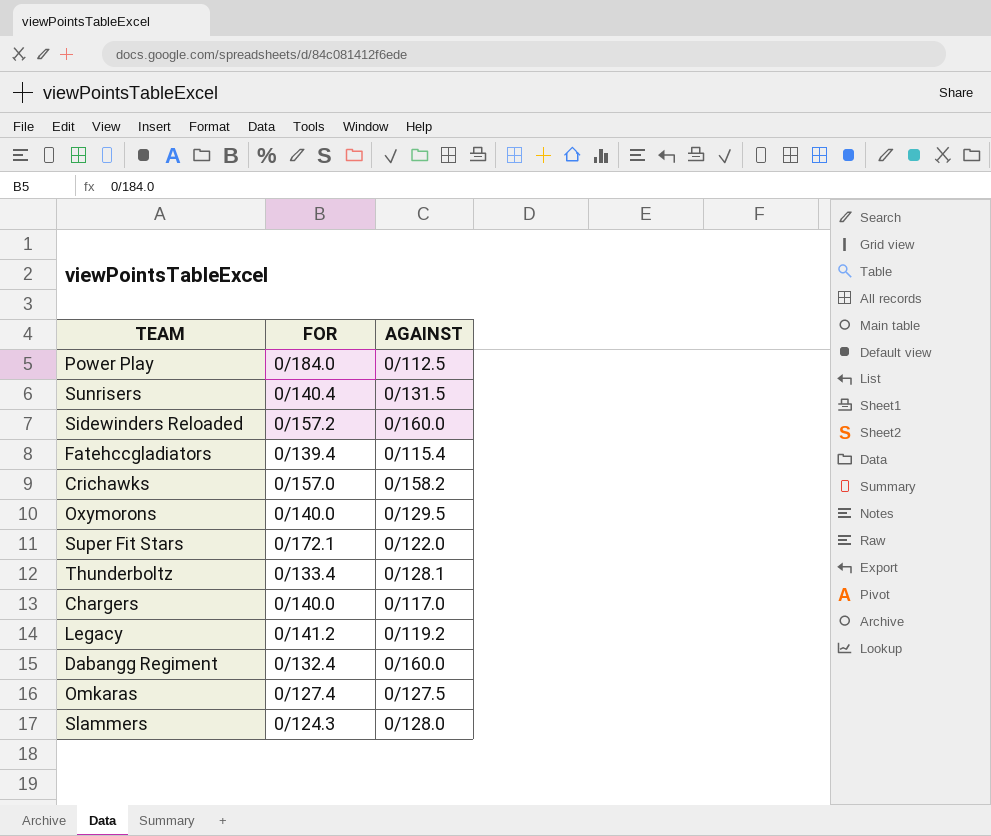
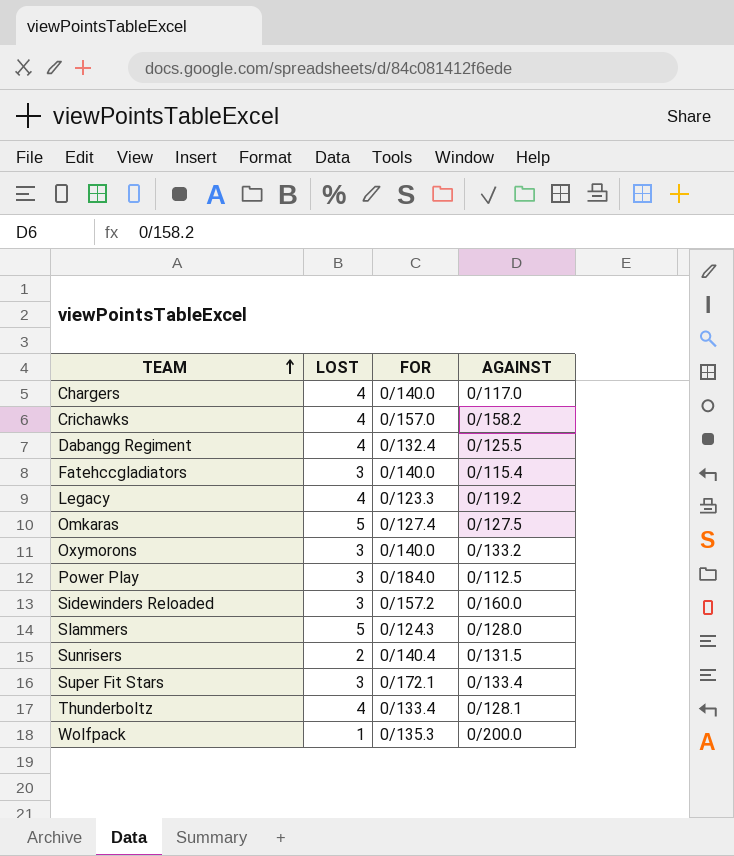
row order: none -> TEAM ascending
column LOST | position: none -> 2
Dabangg Regiment | AGAINST: 0/160.0 -> 0/125.5
Fatehccgladiators | FOR: 0/139.4 -> 0/140.0
Legacy | FOR: 0/141.2 -> 0/123.3
Oxymorons | AGAINST: 0/129.5 -> 0/133.2
Super Fit Stars | AGAINST: 0/122.0 -> 0/133.4
row Wolfpack: none -> 1 | 0/135.3 | 0/200.0

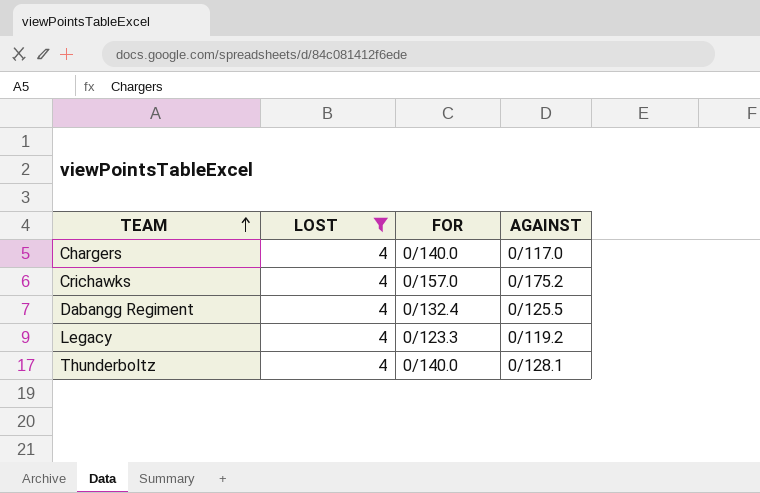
filter: none -> LOST = 4
Crichawks | AGAINST: 0/158.2 -> 0/175.2
Thunderboltz | FOR: 0/133.4 -> 0/140.0

